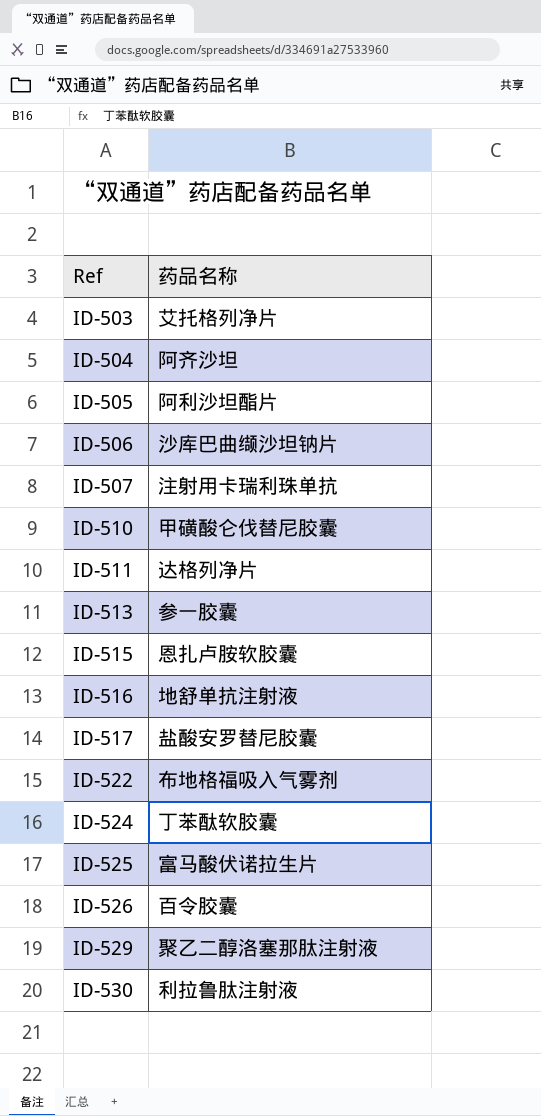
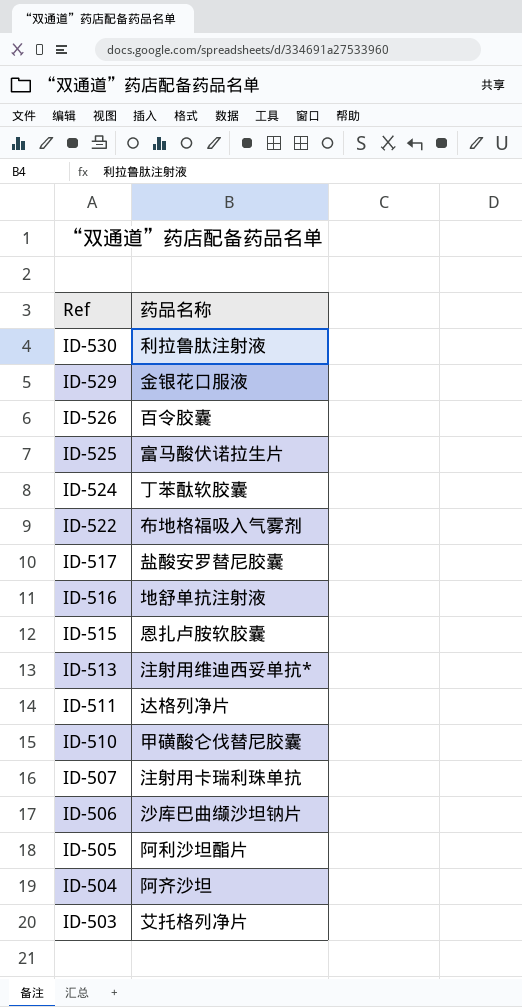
row order: Ref ascending -> Ref descending
ID-529 | 药品名称: 聚乙二醇洛塞那肽注射液 -> 金银花口服液
ID-513 | 药品名称: 参一胶囊 -> 注射用维迪西妥单抗*

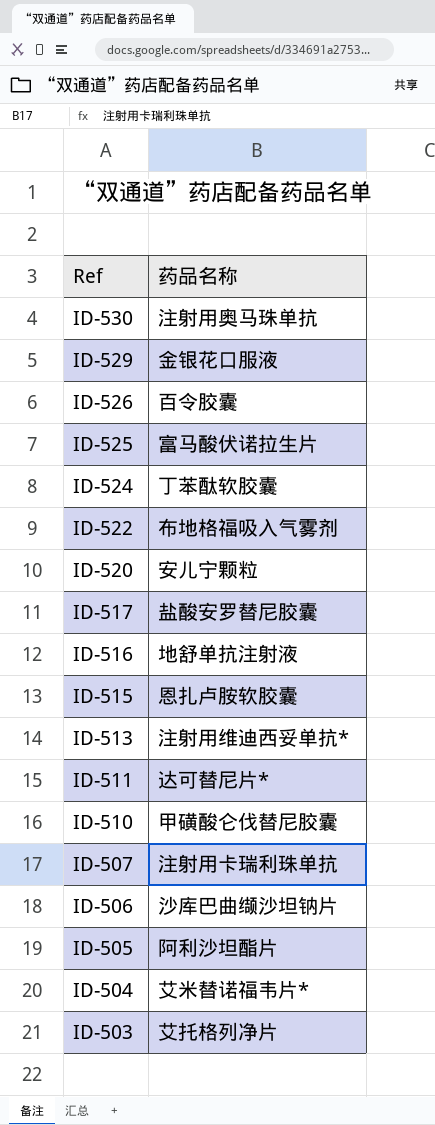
ID-530 | 药品名称: 利拉鲁肽注射液 -> 注射用奥马珠单抗
row ID-520: none -> 安儿宁颗粒
ID-511 | 药品名称: 达格列净片 -> 达可替尼片*
ID-504 | 药品名称: 阿齐沙坦 -> 艾米替诺福韦片*

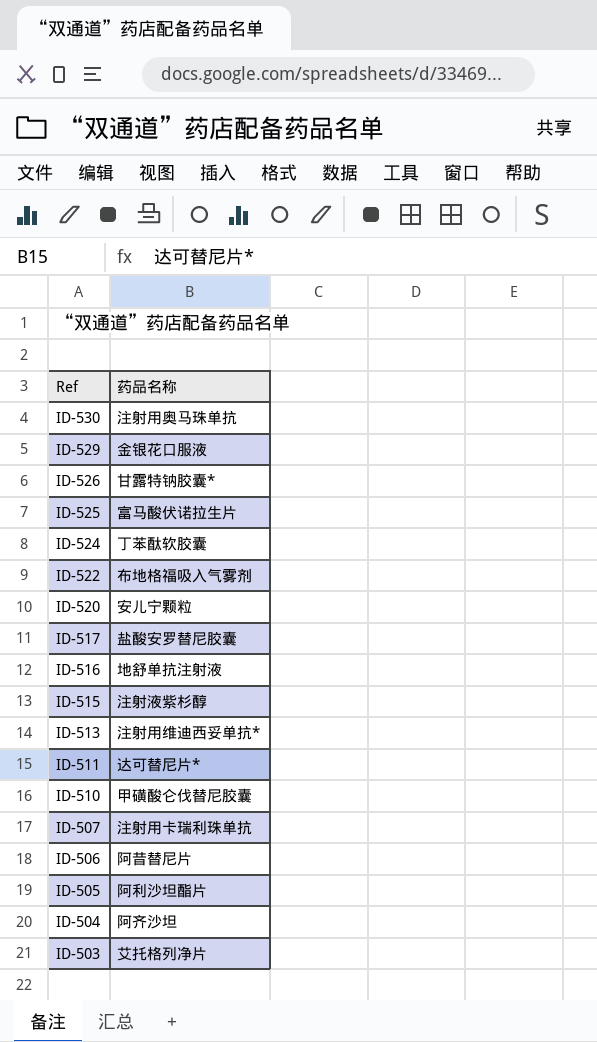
ID-526 | 药品名称: 百令胶囊 -> 甘露特钠胶囊*
ID-515 | 药品名称: 恩扎卢胺软胶囊 -> 注射液紫杉醇
ID-506 | 药品名称: 沙库巴曲缬沙坦钠片 -> 阿昔替尼片
ID-504 | 药品名称: 艾米替诺福韦片* -> 阿齐沙坦

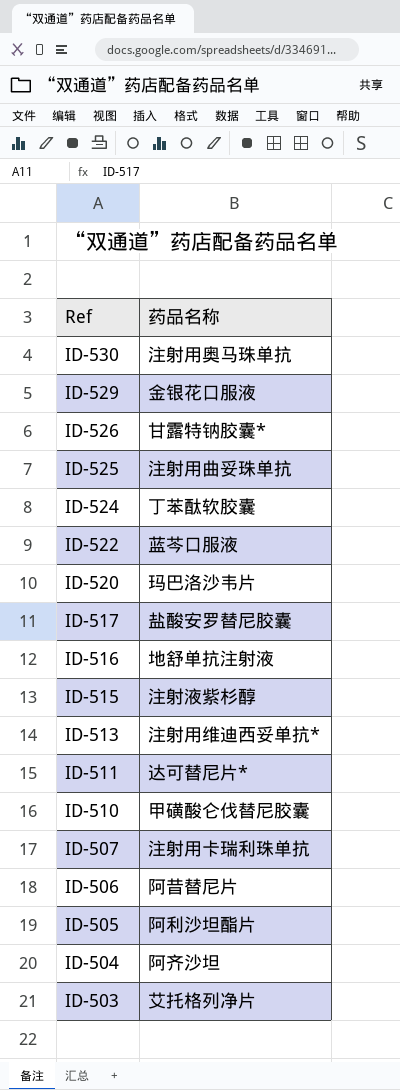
ID-525 | 药品名称: 富马酸伏诺拉生片 -> 注射用曲妥珠单抗
ID-522 | 药品名称: 布地格福吸入气雾剂 -> 蓝芩口服液
ID-520 | 药品名称: 安儿宁颗粒 -> 玛巴洛沙韦片

